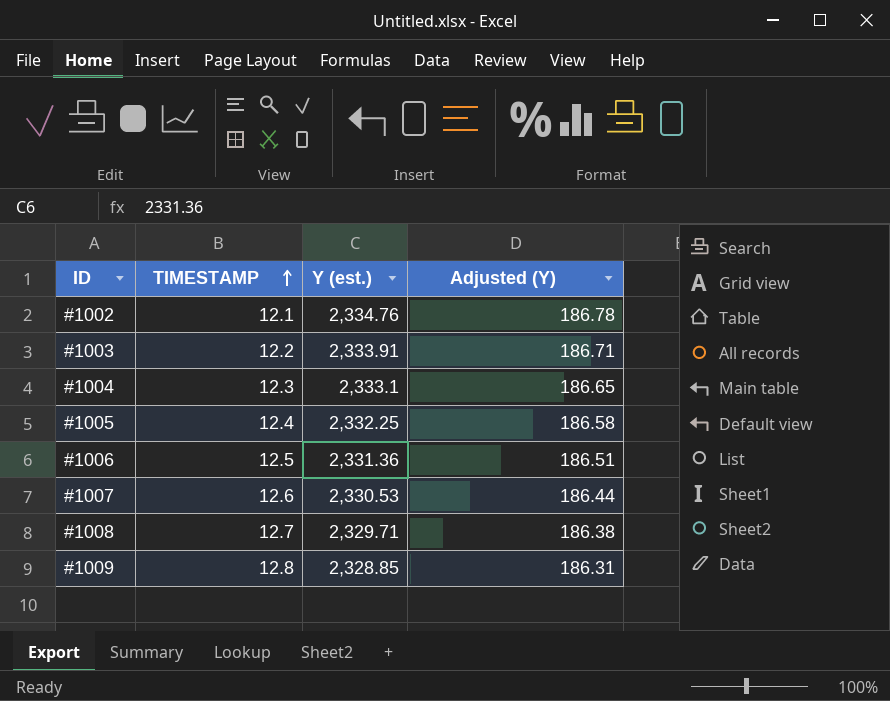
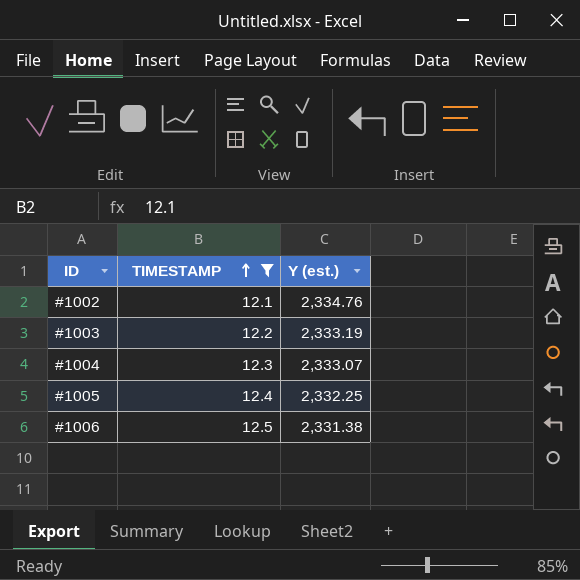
filter: none -> TIMESTAMP <= 12.5
column Adjusted (Y) | formula: [Y (est.)] * 0.08 -> none
#1003 | Y (est.): 2,333.91 -> 2,333.19
#1004 | Y (est.): 2,333.1 -> 2,333.07
#1006 | Y (est.): 2,331.36 -> 2,331.38

